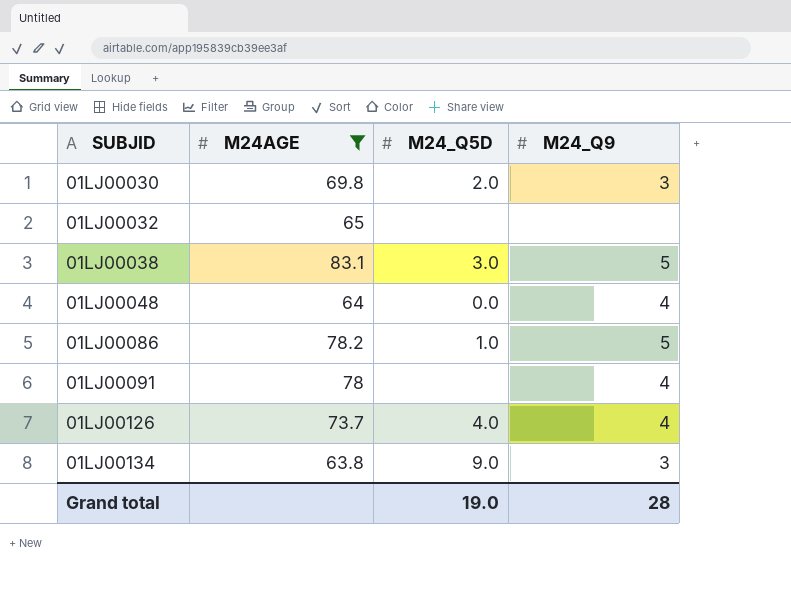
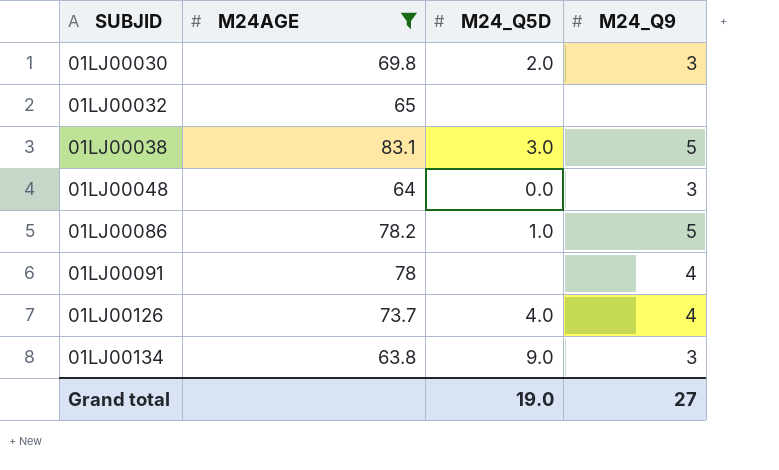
01LJ00048 | M24_Q9: 4 -> 3
Grand total | M24_Q9: 28 -> 27

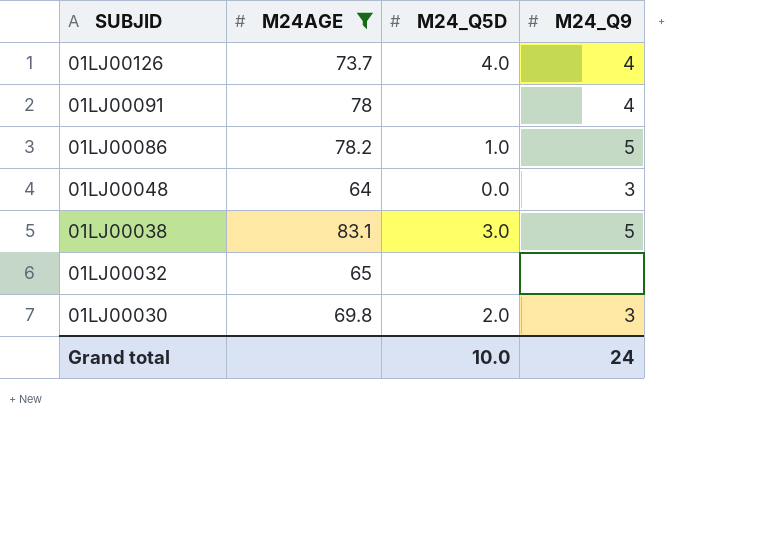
row order: SUBJID ascending -> SUBJID descending
row 01LJ00134: 63.8 | 9.0 | 3 -> none
Grand total | M24_Q5D: 19.0 -> 10.0
Grand total | M24_Q9: 27 -> 24

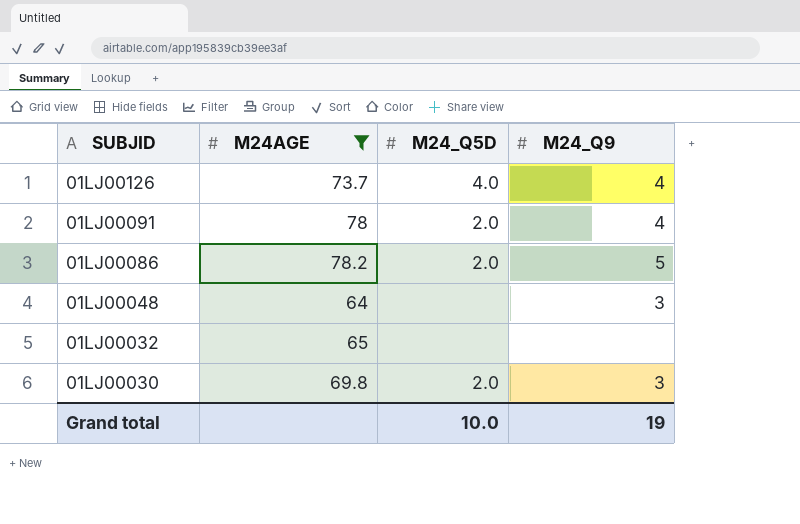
row 01LJ00038: 83.1 | 3.0 | 5 -> none
01LJ00091 | M24_Q5D: none -> 2.0
01LJ00086 | M24_Q5D: 1.0 -> 2.0
01LJ00048 | M24_Q5D: 0.0 -> none
Grand total | M24_Q9: 24 -> 19

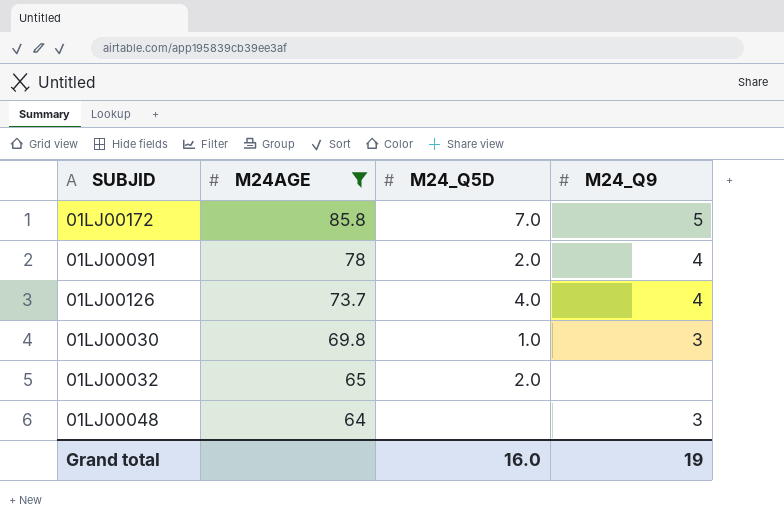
row order: SUBJID descending -> M24AGE descending
row 01LJ00086: 78.2 | 2.0 | 5 -> none
row 01LJ00172: none -> 85.8 | 7.0 | 5
01LJ00030 | M24_Q5D: 2.0 -> 1.0
01LJ00032 | M24_Q5D: none -> 2.0
Grand total | M24_Q5D: 10.0 -> 16.0

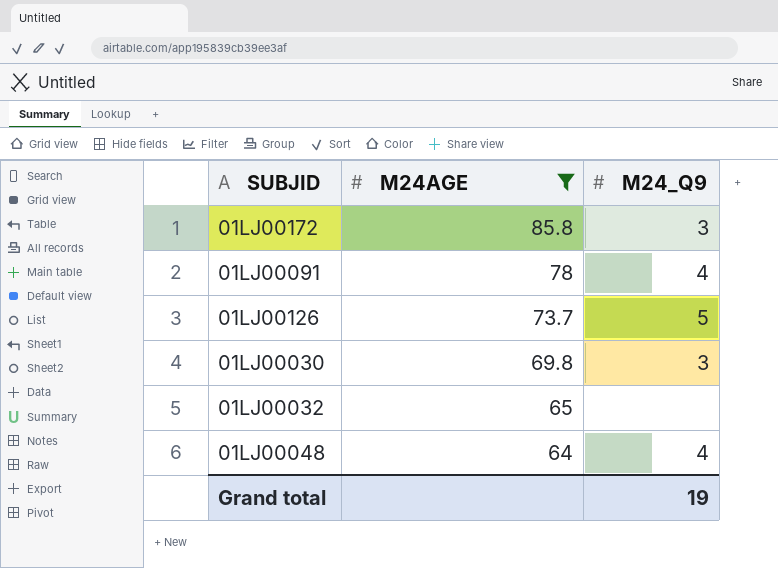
column M24_Q5D | position: 3 -> none
01LJ00172 | M24_Q9: 5 -> 3
01LJ00126 | M24_Q9: 4 -> 5
01LJ00048 | M24_Q9: 3 -> 4

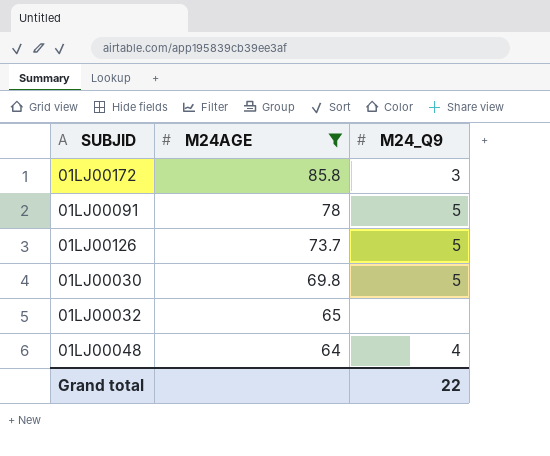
01LJ00091 | M24_Q9: 4 -> 5
01LJ00030 | M24_Q9: 3 -> 5
Grand total | M24_Q9: 19 -> 22

